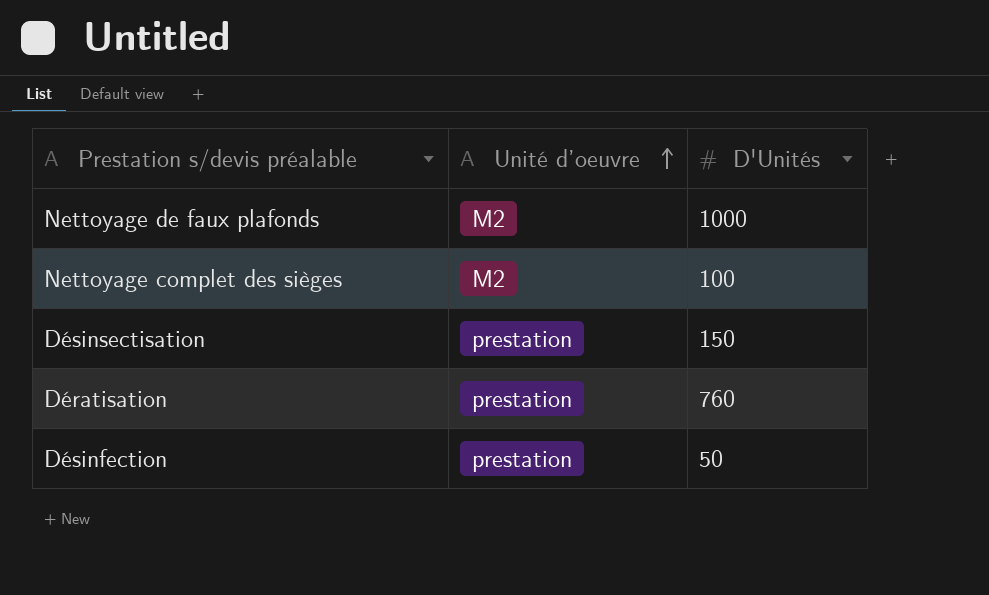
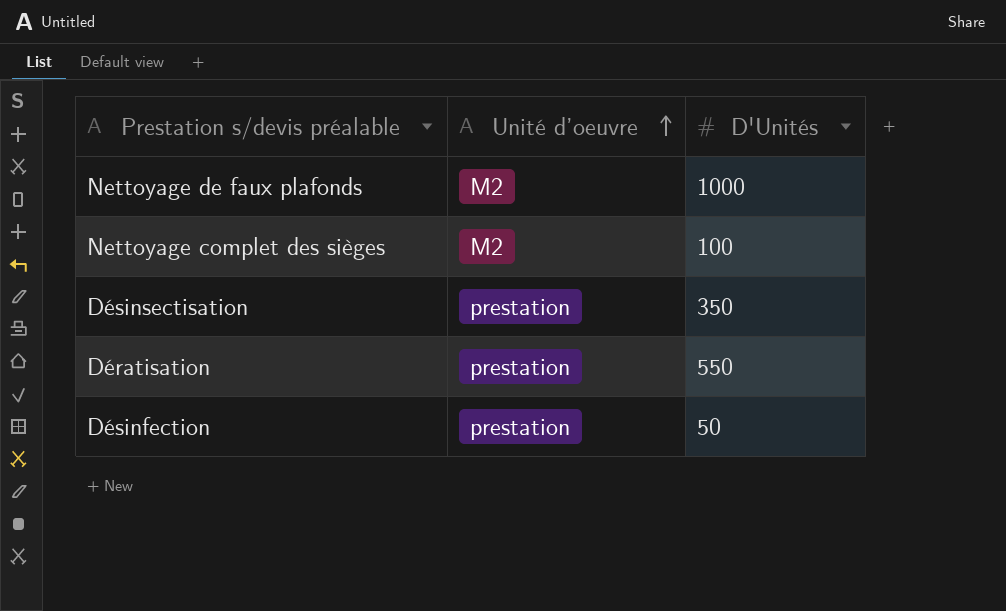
Désinsectisation | D'Unités: 150 -> 350
Dératisation | D'Unités: 760 -> 550

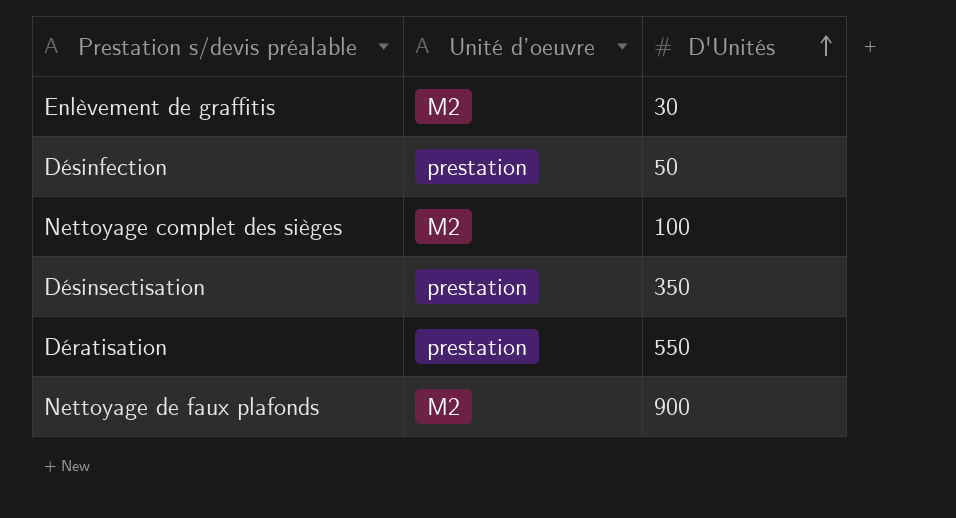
row order: Unité d’oeuvre ascending -> D'Unités ascending
row Enlèvement de graffitis: none -> M2 | 30
Nettoyage de faux plafonds | D'Unités: 1000 -> 900

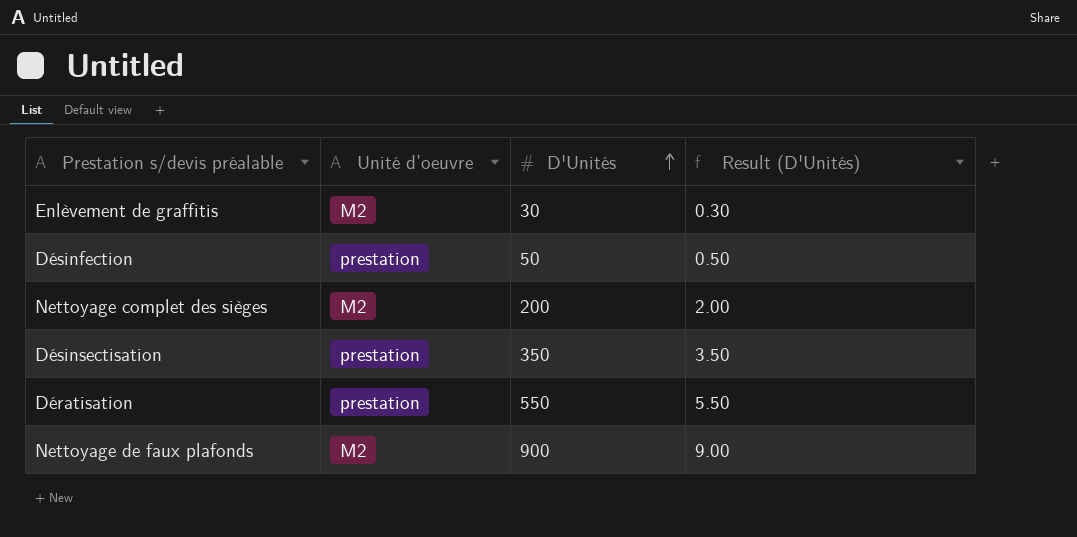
column Result (D'Unités) | formula: none -> [D'Unités] * 0.01
Nettoyage complet des sièges | D'Unités: 100 -> 200

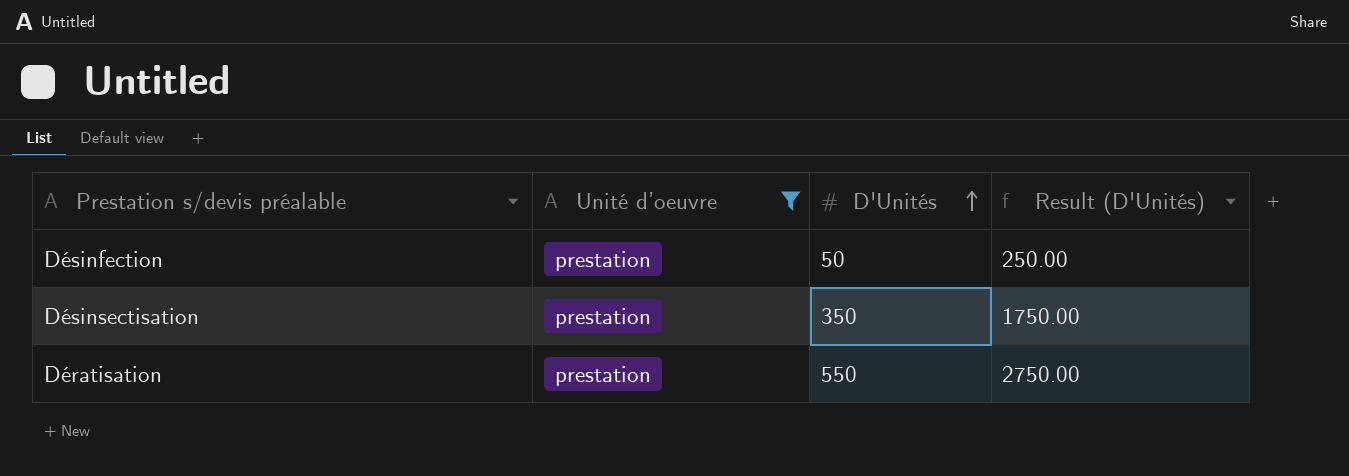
filter: none -> Unité d’oeuvre = prestation
column Result (D'Unités) | formula: [D'Unités] * 0.01 -> [D'Unités] * 5

